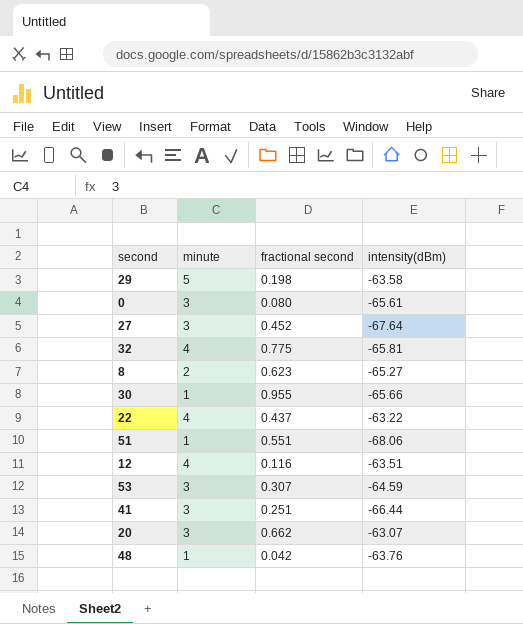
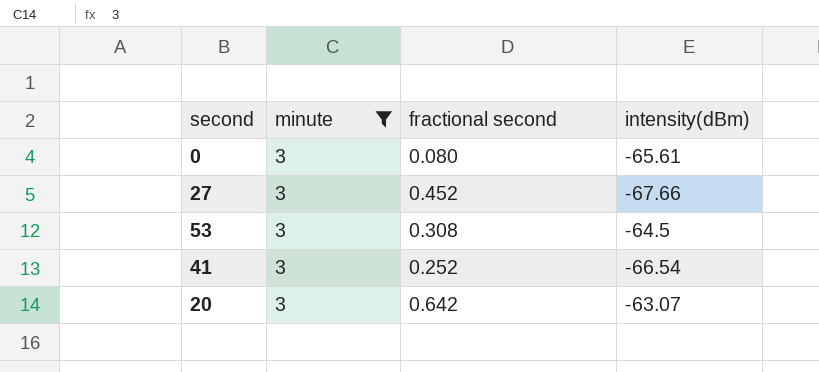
filter: none -> minute = 3
27 | intensity(dBm): -67.64 -> -67.66
53 | fractional second: 0.307 -> 0.308
53 | intensity(dBm): -64.59 -> -64.5
41 | fractional second: 0.251 -> 0.252
41 | intensity(dBm): -66.44 -> -66.54
20 | fractional second: 0.662 -> 0.642

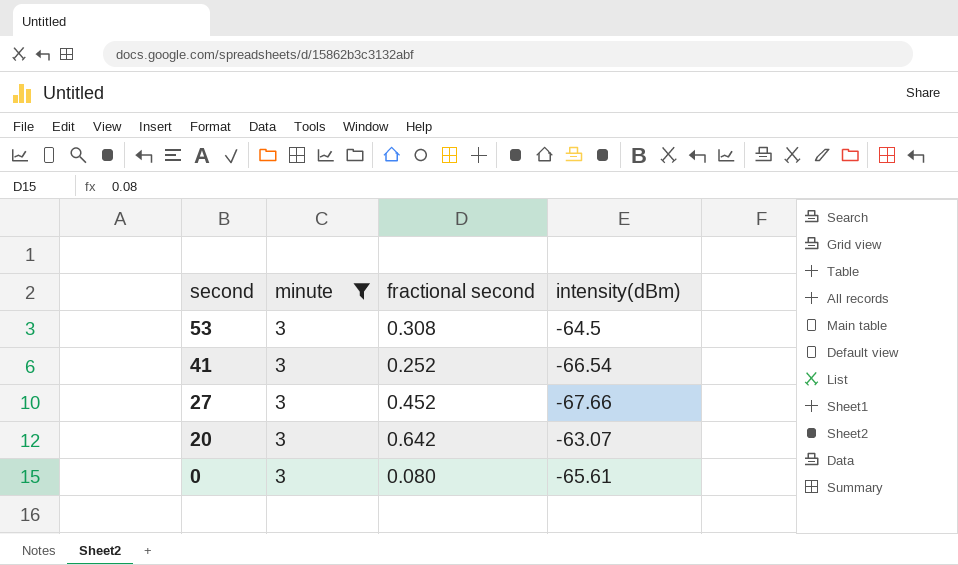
row order: none -> second descending

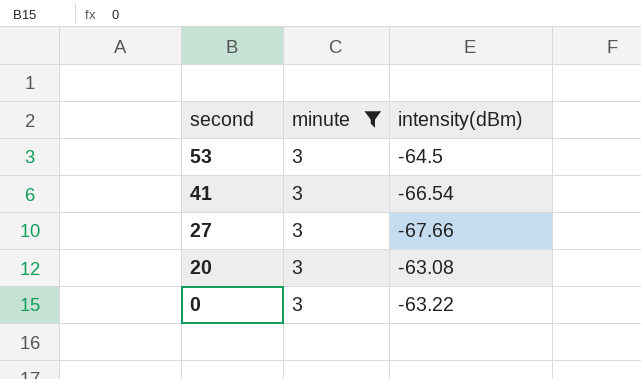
column fractional second | position: 3 -> none
20 | intensity(dBm): -63.07 -> -63.08
0 | intensity(dBm): -65.61 -> -63.22

